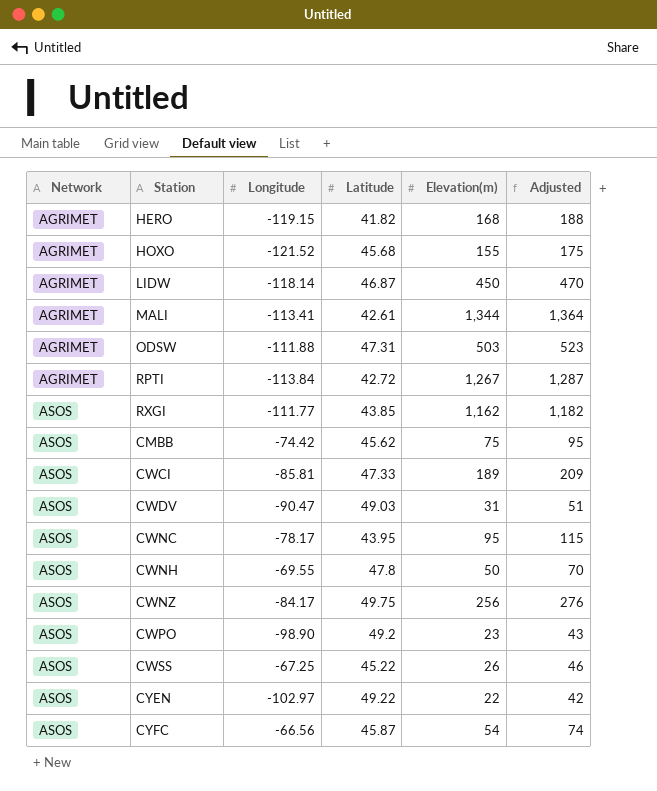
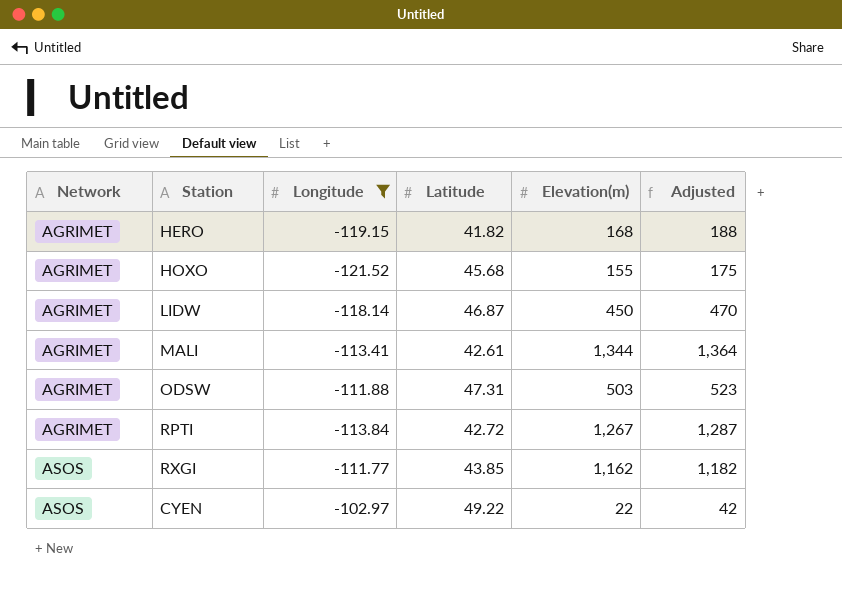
filter: none -> Longitude <= -102.97

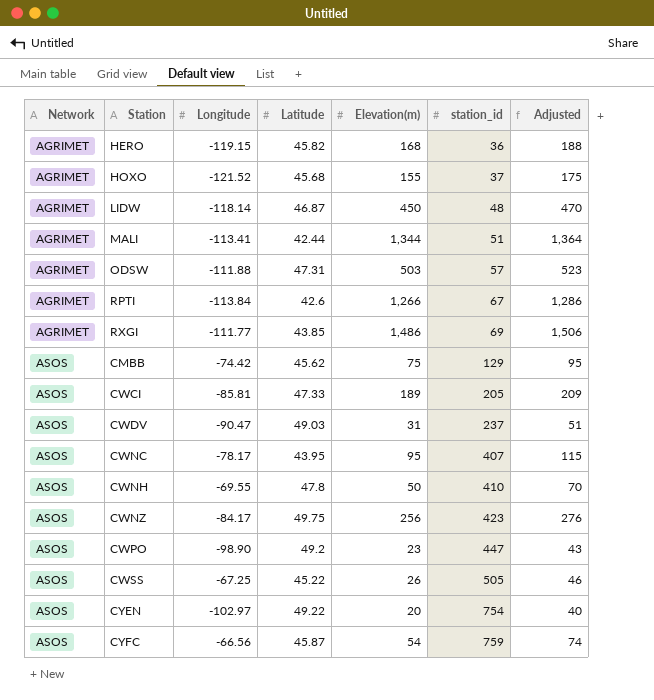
filter: Longitude <= -102.97 -> none
column station_id | position: none -> 6
HERO | Latitude: 41.82 -> 45.82
MALI | Latitude: 42.61 -> 42.44
RPTI | Latitude: 42.72 -> 42.6
RPTI | Elevation(m): 1,267 -> 1,266
RPTI | Adjusted: 1,287 -> 1,286
RXGI | Network: ASOS -> AGRIMET
RXGI | Elevation(m): 1,162 -> 1,486
RXGI | Adjusted: 1,182 -> 1,506
CYEN | Elevation(m): 22 -> 20
CYEN | Adjusted: 42 -> 40

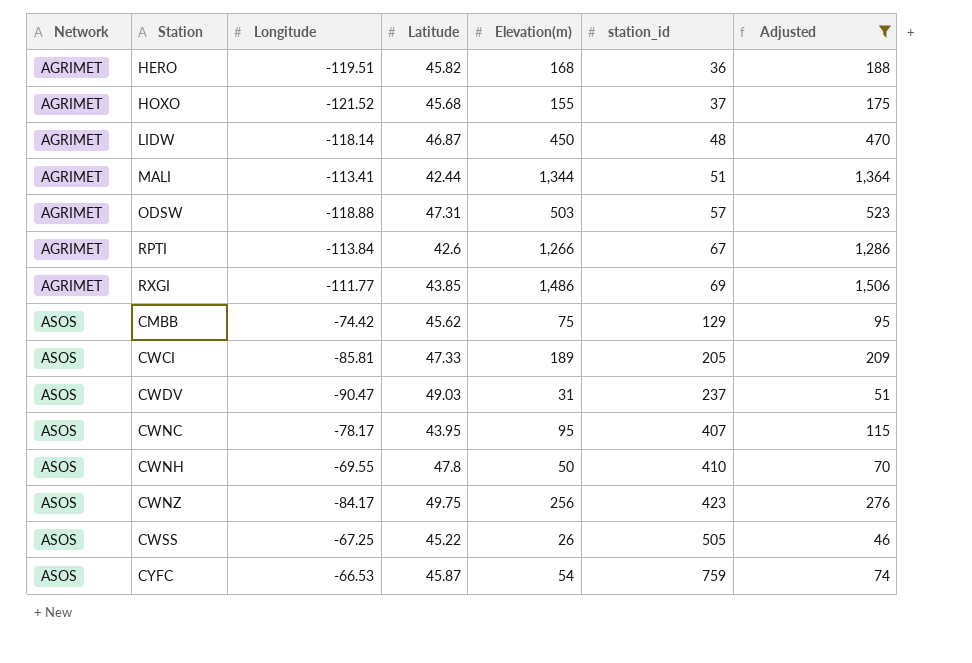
filter: none -> Adjusted >= 46
HERO | Longitude: -119.15 -> -119.51
ODSW | Longitude: -111.88 -> -118.88
CYFC | Longitude: -66.56 -> -66.53

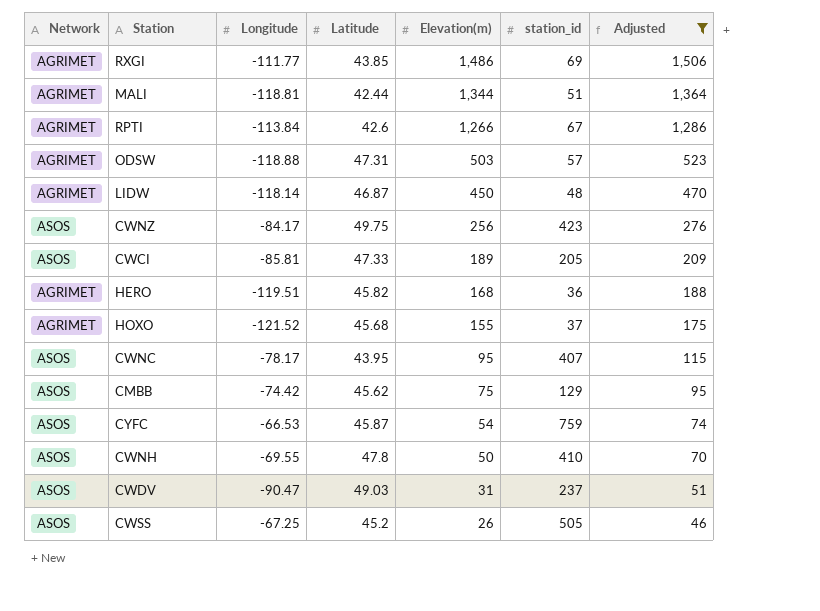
row order: Network ascending -> Elevation(m) descending
MALI | Longitude: -113.41 -> -118.81
CWSS | Latitude: 45.22 -> 45.2

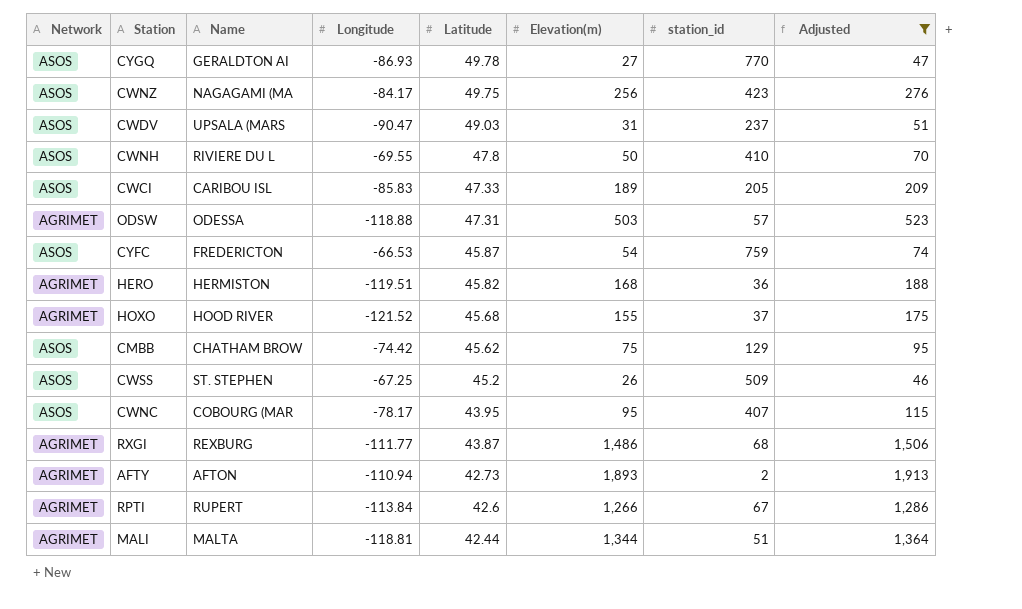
row order: Elevation(m) descending -> Latitude descending
column Name | position: none -> 3
row LIDW: AGRIMET | -118.14 | 46.87 | 450 | 48 | 470 -> none
row CYGQ: none -> ASOS | GERALDTON AI | -86.93 | 49.78 | 27 | 770 | 47
CWCI | Longitude: -85.81 -> -85.83
CWSS | station_id: 505 -> 509
RXGI | Latitude: 43.85 -> 43.87
RXGI | station_id: 69 -> 68
row AFTY: none -> AGRIMET | AFTON | -110.94 | 42.73 | 1,893 | 2 | 1,913

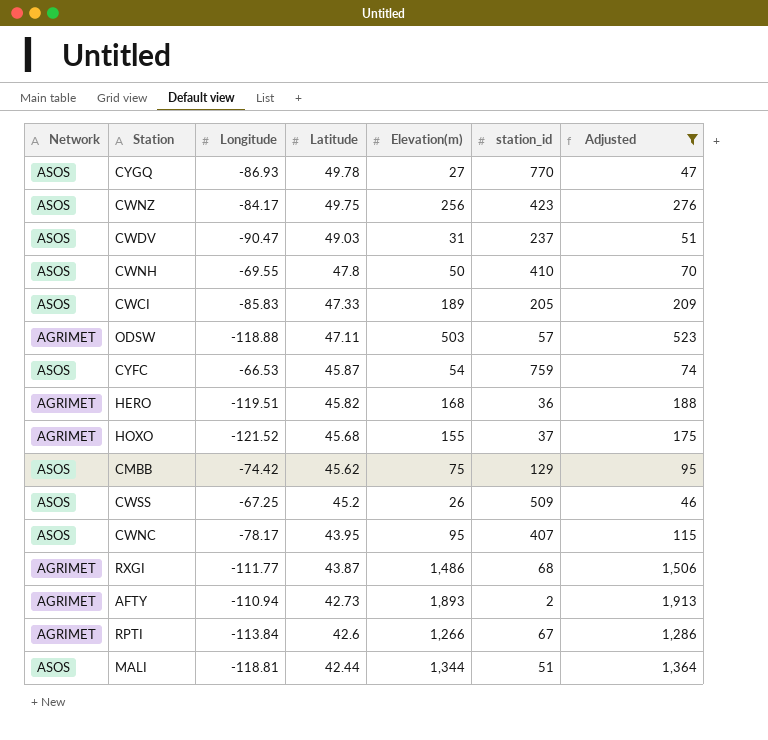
column Name | position: 3 -> none
ODSW | Latitude: 47.31 -> 47.11
MALI | Network: AGRIMET -> ASOS

